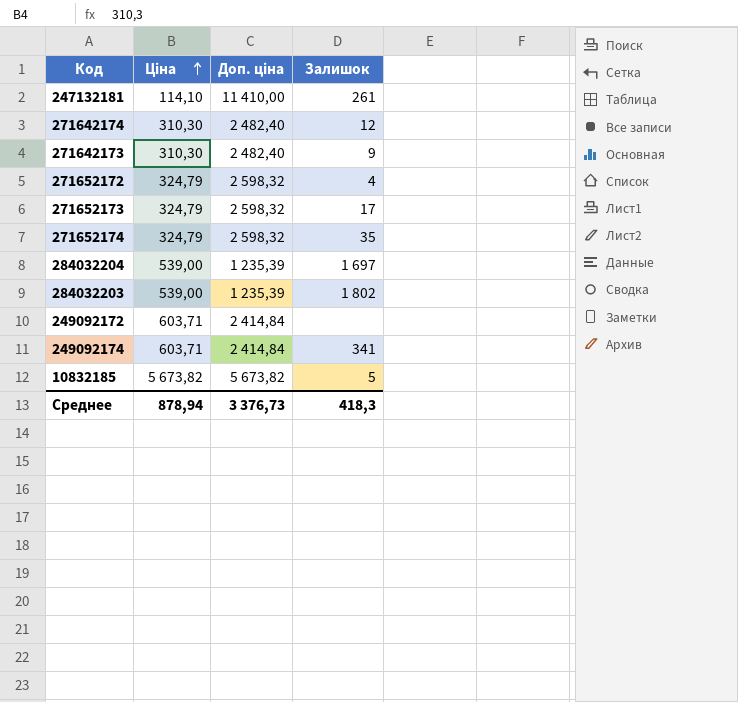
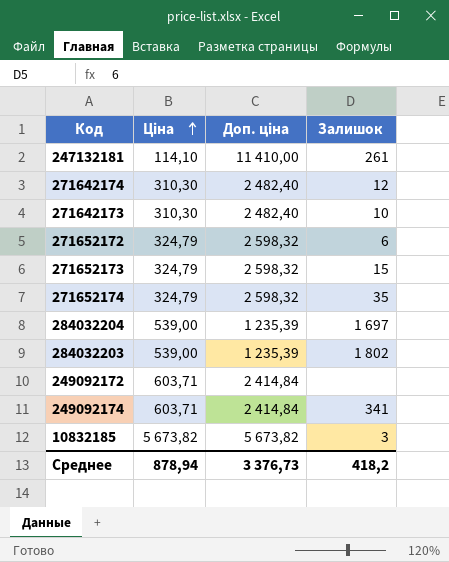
271642173 | Залишок: 9 -> 10
271652172 | Залишок: 4 -> 6
271652173 | Залишок: 17 -> 15
10832185 | Залишок: 5 -> 3
Среднее | Залишок: 418,3 -> 418,2

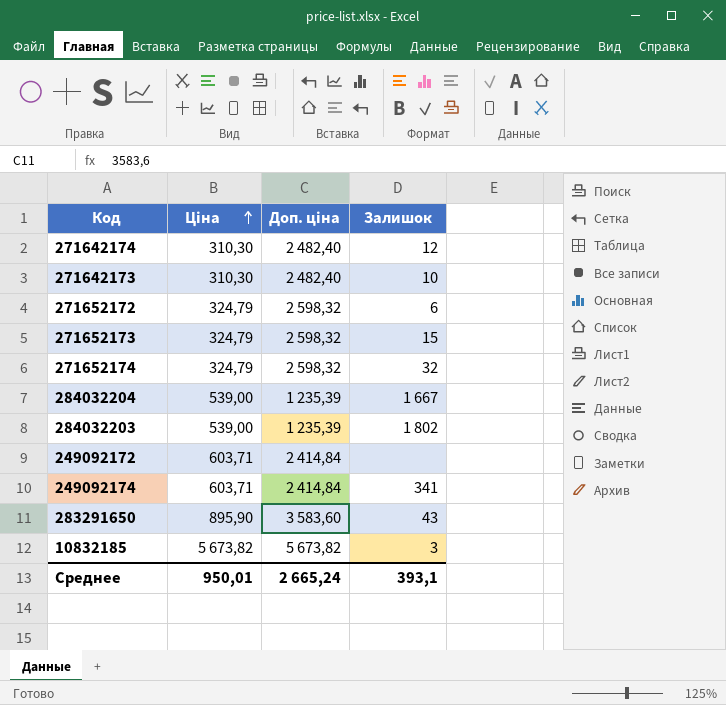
row 247132181: 114,10 | 11 410,00 | 261 -> none
271652174 | Залишок: 35 -> 32
284032204 | Залишок: 1 697 -> 1 667
row 283291650: none -> 895,90 | 3 583,60 | 43
Среднее | Ціна: 878,94 -> 950,01
Среднее | Доп. ціна: 3 376,73 -> 2 665,24
Среднее | Залишок: 418,2 -> 393,1

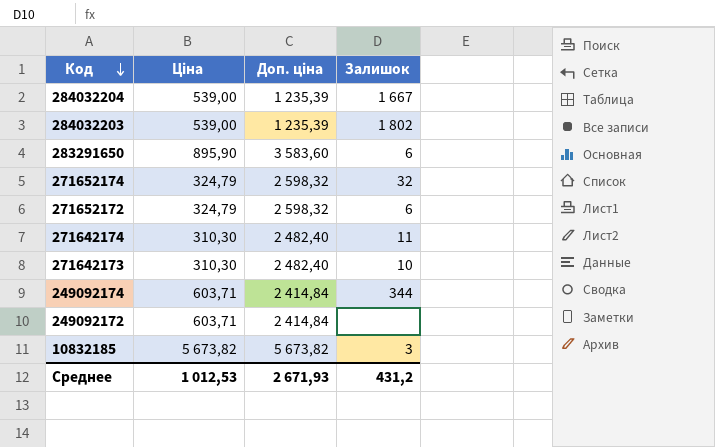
row order: Ціна ascending -> Код descending
row 271652173: 324,79 | 2 598,32 | 15 -> none
283291650 | Залишок: 43 -> 6
271642174 | Залишок: 12 -> 11
249092174 | Залишок: 341 -> 344
Среднее | Ціна: 950,01 -> 1 012,53
Среднее | Доп. ціна: 2 665,24 -> 2 671,93
Среднее | Залишок: 393,1 -> 431,2

